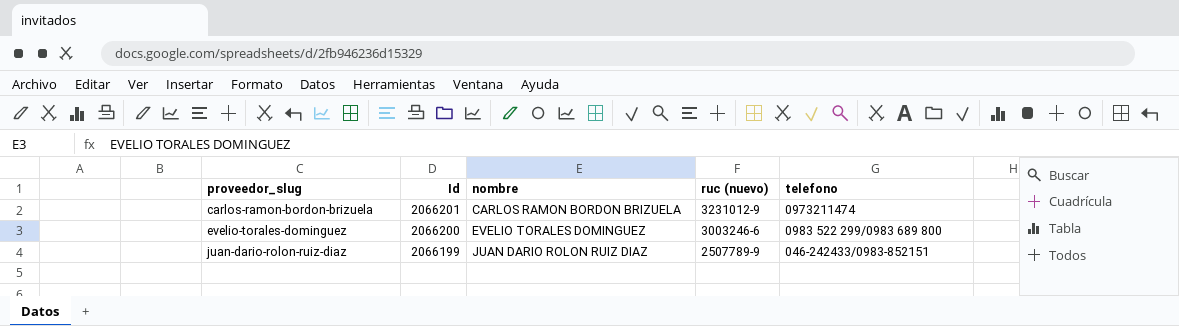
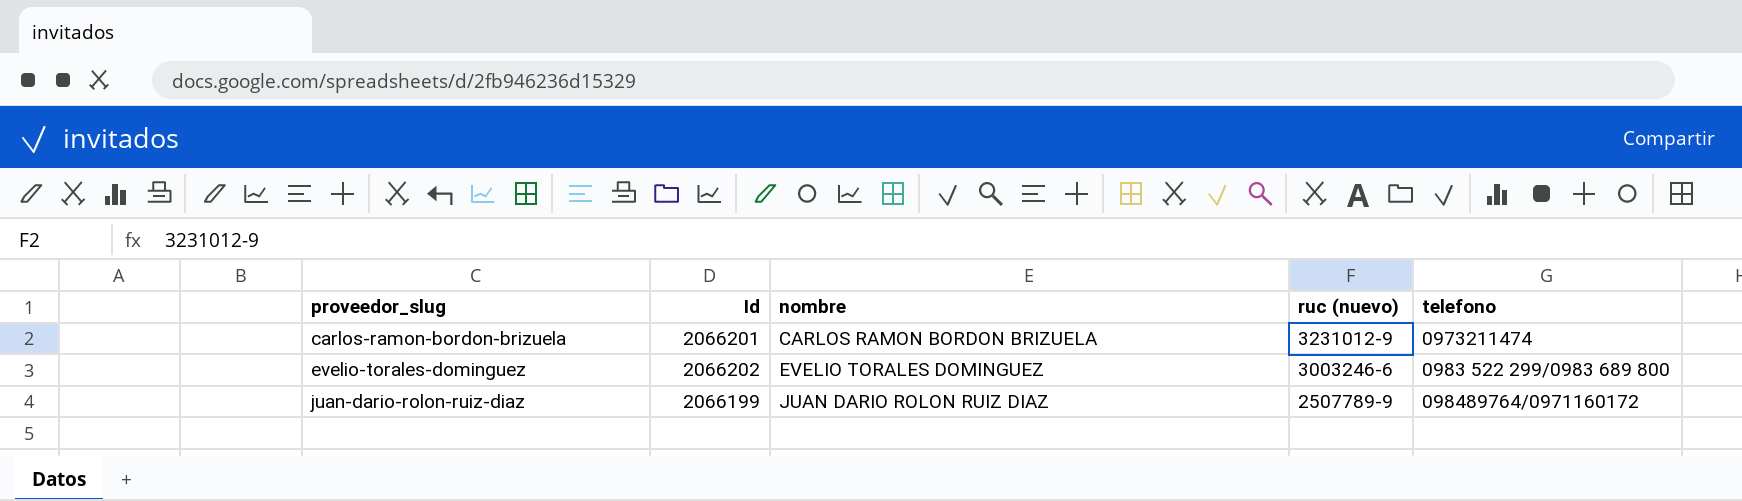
evelio-torales-dominguez | Id: 2066200 -> 2066202
juan-dario-rolon-ruiz-diaz | telefono: 046-242433/0983-852151 -> 098489764/0971160172

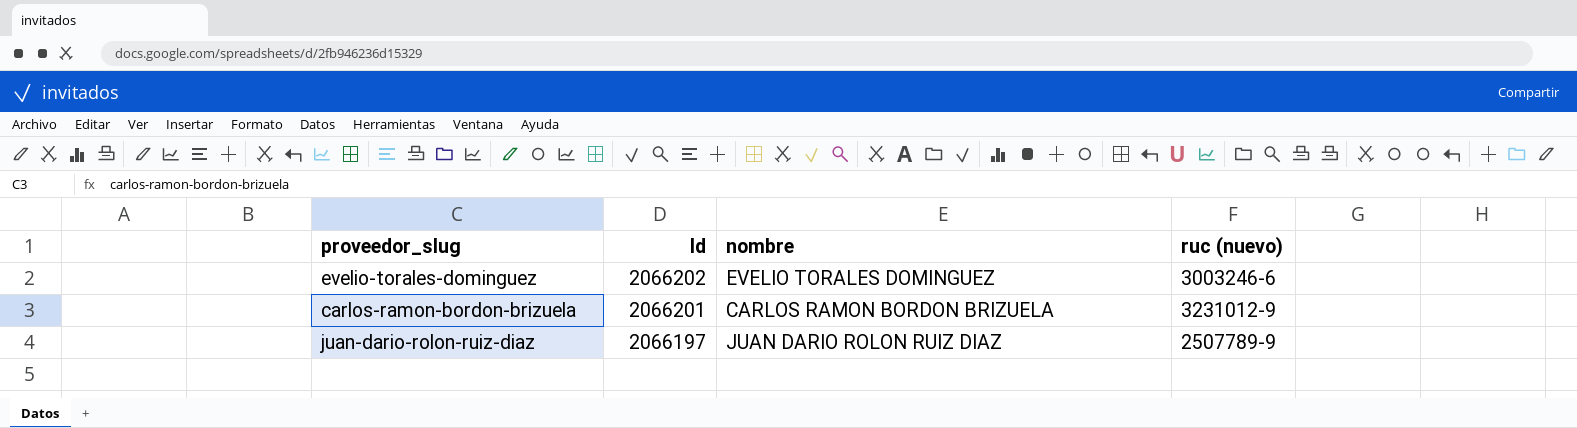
row order: proveedor_slug ascending -> Id descending
column telefono | position: 5 -> none
juan-dario-rolon-ruiz-diaz | Id: 2066199 -> 2066197

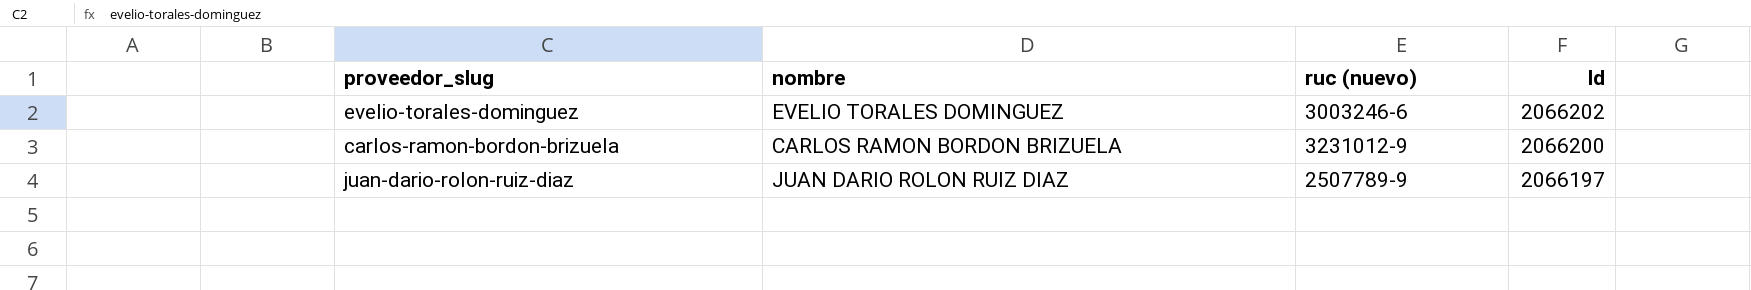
column Id | position: 2 -> 4
carlos-ramon-bordon-brizuela | Id: 2066201 -> 2066200

